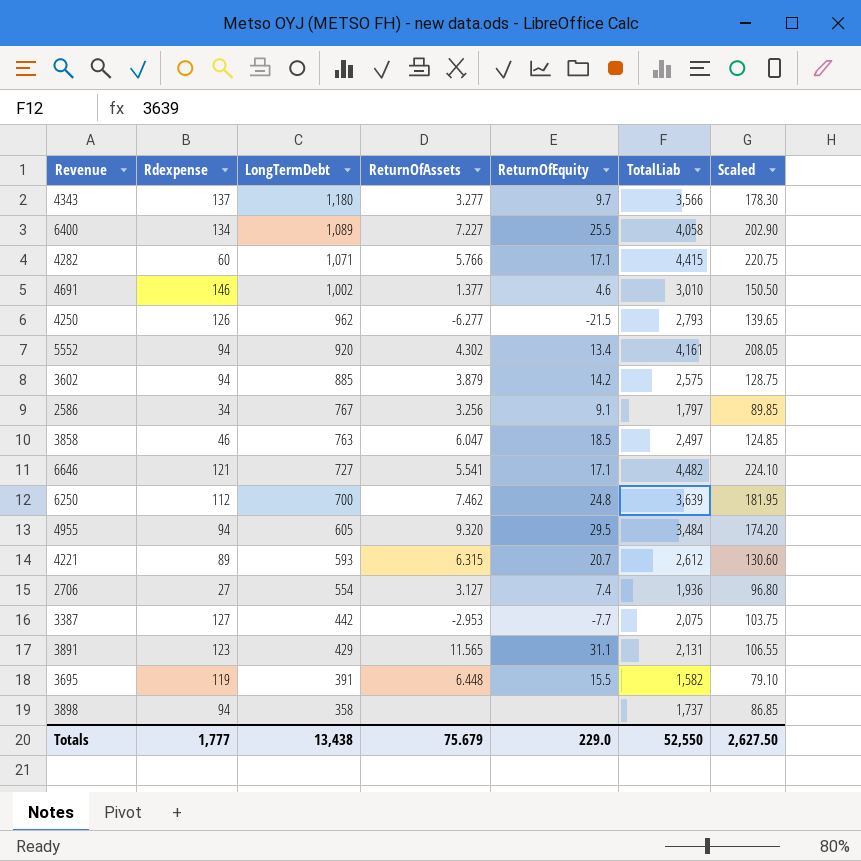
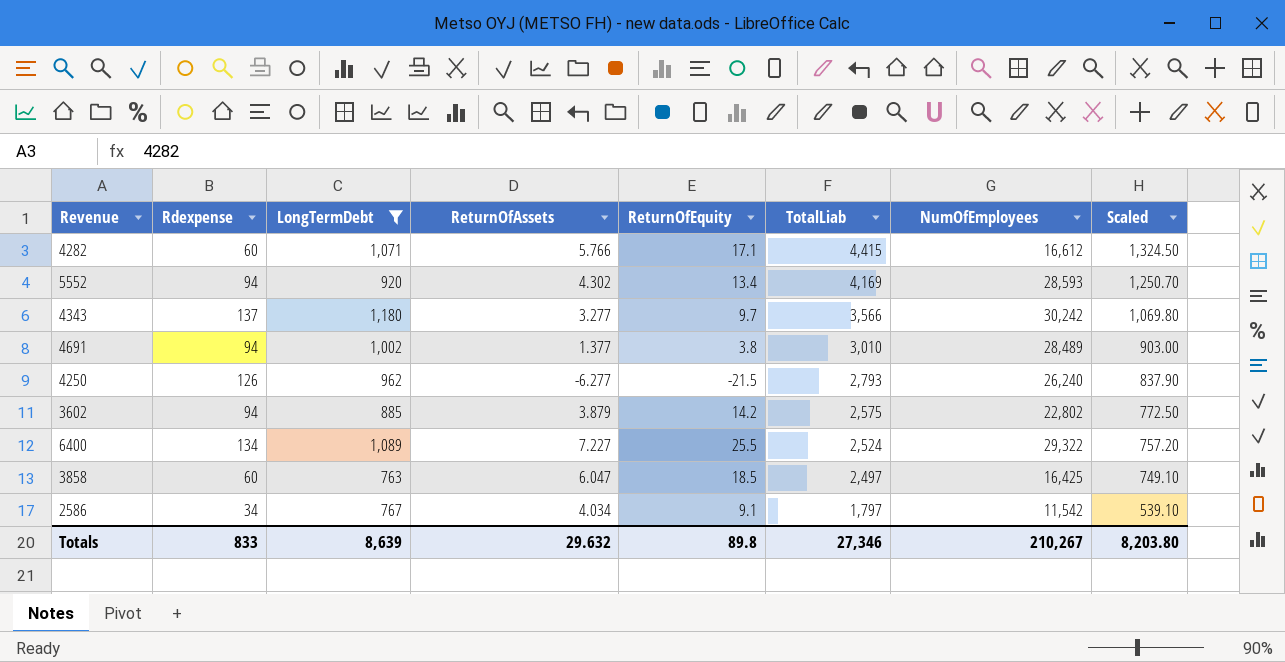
filter: none -> LongTermDebt >= 763
row order: LongTermDebt descending -> TotalLiab descending
column NumOfEmployees | position: none -> 7
column Scaled | formula: [TotalLiab] * 0.05 -> [TotalLiab] * 0.3
5552 | TotalLiab: 4,161 -> 4,169
4691 | Rdexpense: 146 -> 94
4691 | ReturnOfEquity: 4.6 -> 3.8
6400 | TotalLiab: 4,058 -> 2,524
3858 | Rdexpense: 46 -> 60
2586 | ReturnOfAssets: 3.256 -> 4.034
Totals | Rdexpense: 1,777 -> 833
Totals | LongTermDebt: 13,438 -> 8,639
Totals | ReturnOfAssets: 75.679 -> 29.632
Totals | ReturnOfEquity: 229.0 -> 89.8
Totals | TotalLiab: 52,550 -> 27,346
Totals | Scaled: 2,627.50 -> 8,203.80

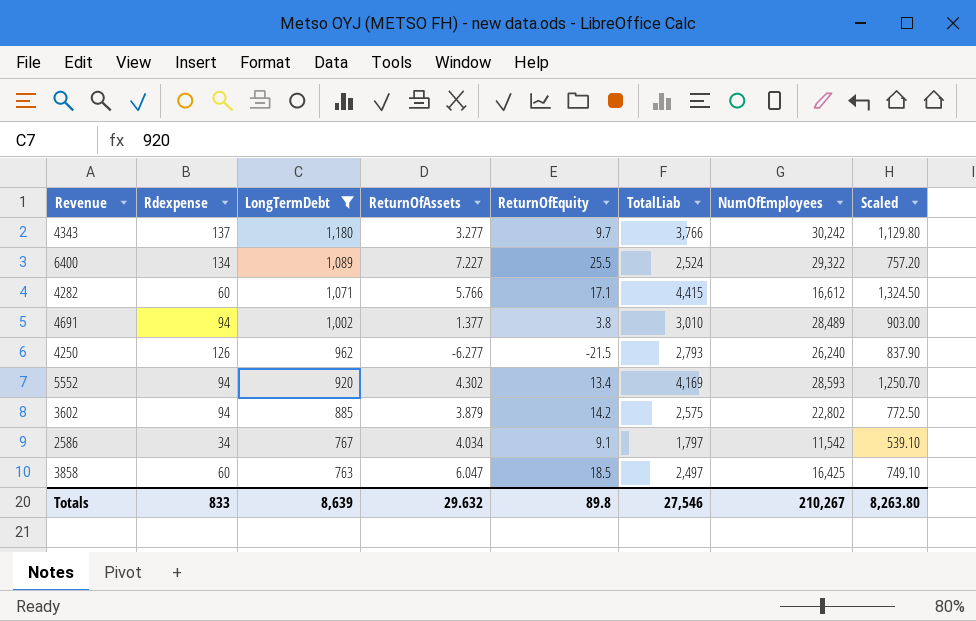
row order: TotalLiab descending -> LongTermDebt descending
4343 | TotalLiab: 3,566 -> 3,766
4343 | Scaled: 1,069.80 -> 1,129.80
Totals | TotalLiab: 27,346 -> 27,546
Totals | Scaled: 8,203.80 -> 8,263.80

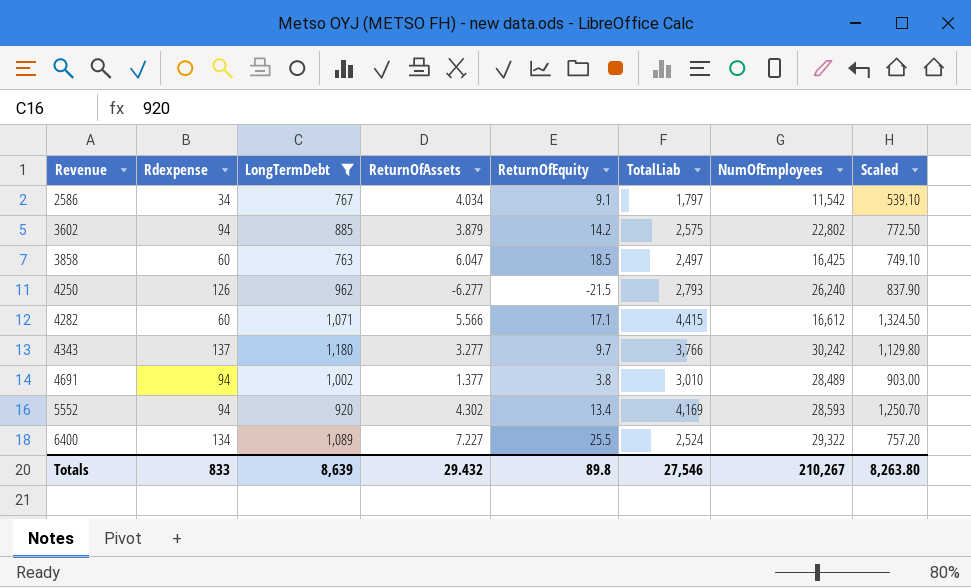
row order: LongTermDebt descending -> Revenue ascending
4282 | ReturnOfAssets: 5.766 -> 5.566
Totals | ReturnOfAssets: 29.632 -> 29.432

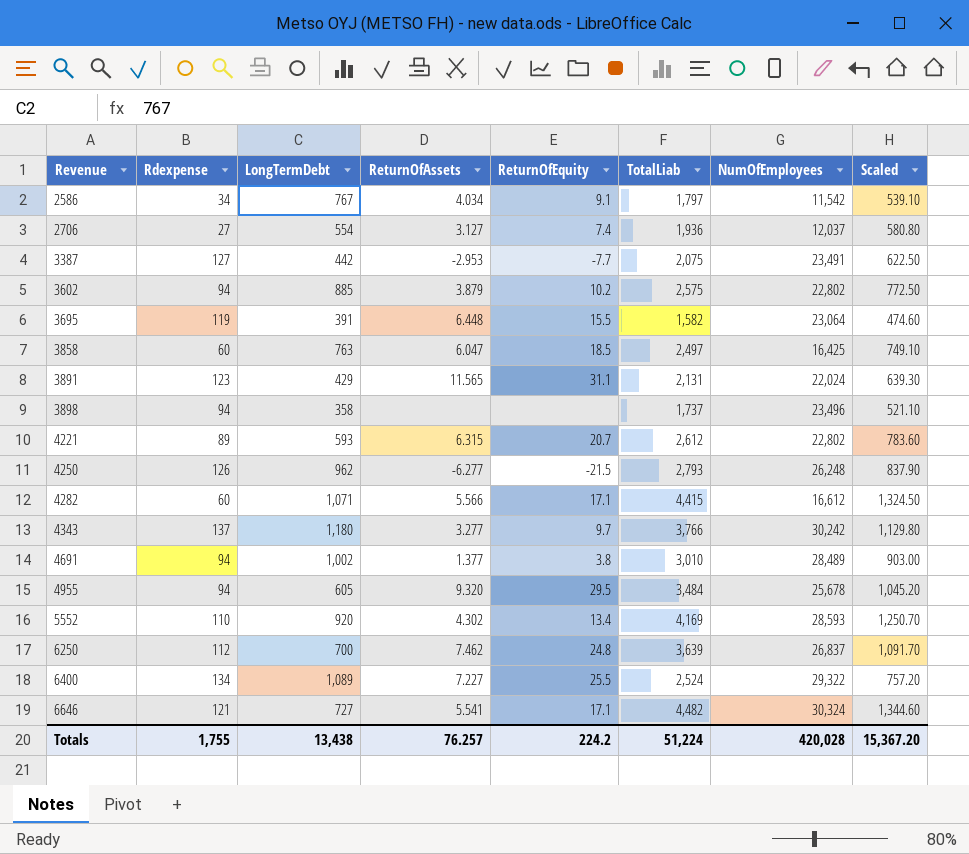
filter: LongTermDebt >= 763 -> none
3602 | ReturnOfEquity: 14.2 -> 10.2
4250 | NumOfEmployees: 26,240 -> 26,248
5552 | Rdexpense: 94 -> 110
Totals | Rdexpense: 833 -> 1,755
Totals | LongTermDebt: 8,639 -> 13,438
Totals | ReturnOfAssets: 29.432 -> 76.257
Totals | ReturnOfEquity: 89.8 -> 224.2
Totals | TotalLiab: 27,546 -> 51,224
Totals | NumOfEmployees: 210,267 -> 420,028
Totals | Scaled: 8,263.80 -> 15,367.20

